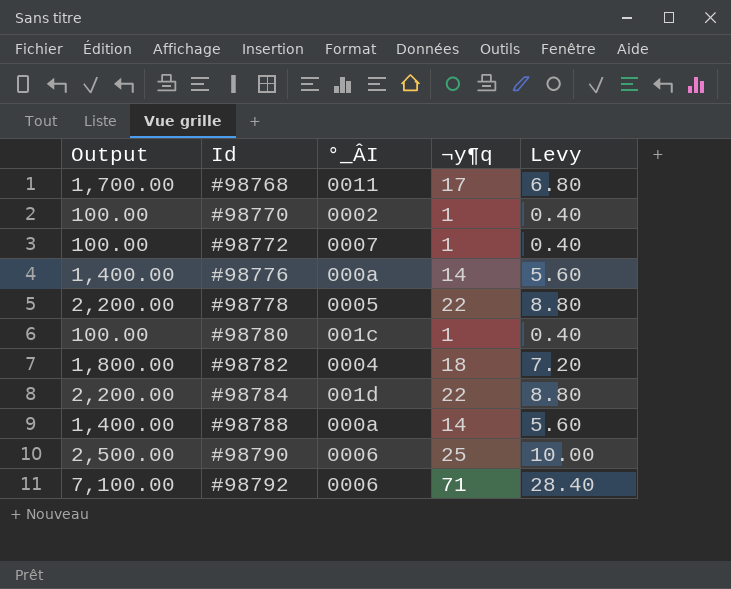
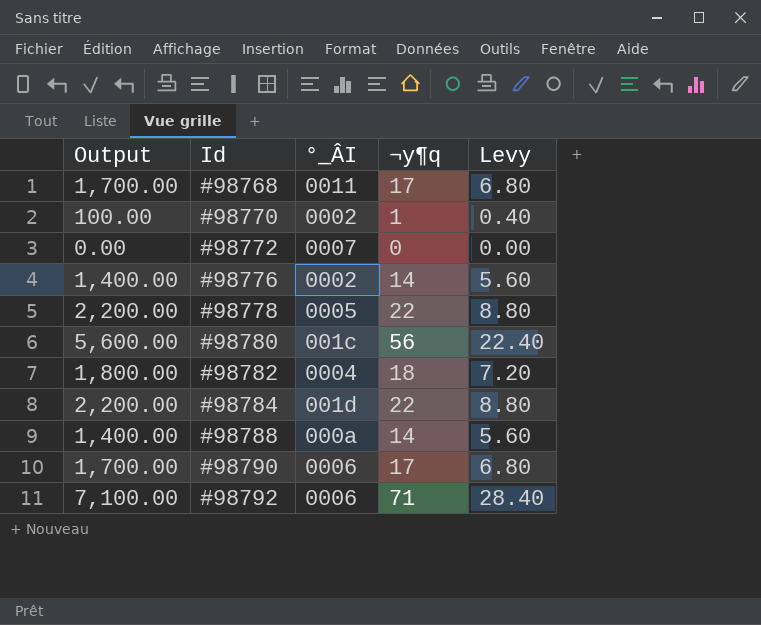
#98772 | Output: 100.00 -> 0.00
#98772 | ¬y¶q: 1 -> 0
#98772 | Levy: 0.40 -> 0.00
#98776 | °_ÂI: 000a -> 0002
#98780 | Output: 100.00 -> 5,600.00
#98780 | ¬y¶q: 1 -> 56
#98780 | Levy: 0.40 -> 22.40
#98790 | Output: 2,500.00 -> 1,700.00
#98790 | ¬y¶q: 25 -> 17
#98790 | Levy: 10.00 -> 6.80

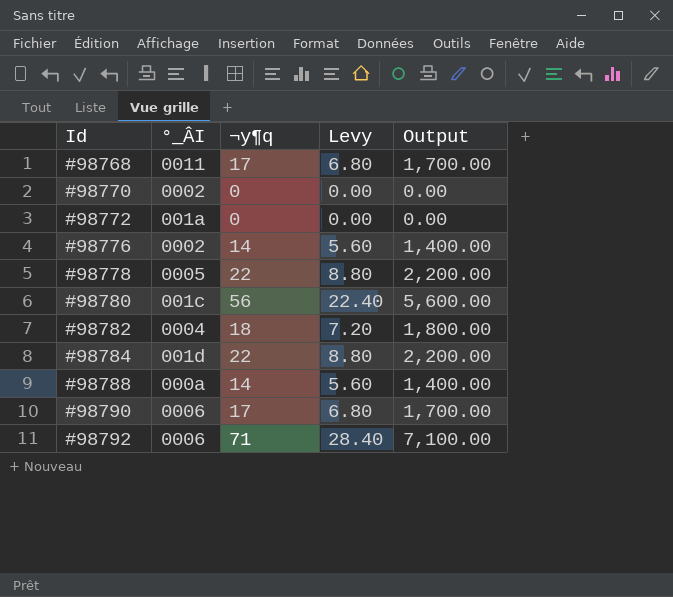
column Output | position: 1 -> 5
#98770 | ¬y¶q: 1 -> 0
#98770 | Levy: 0.40 -> 0.00
#98770 | Output: 100.00 -> 0.00
#98772 | °_ÂI: 0007 -> 001a

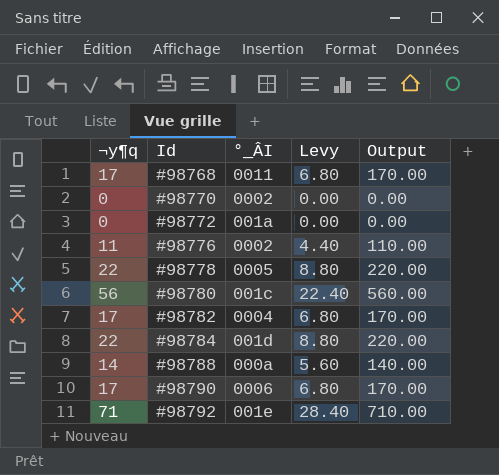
column ¬y¶q | position: 3 -> 1
column Output | formula: [¬y¶q] * 100 -> [¬y¶q] * 10
#98776 | ¬y¶q: 14 -> 11
#98776 | Levy: 5.60 -> 4.40
#98782 | ¬y¶q: 18 -> 17
#98782 | Levy: 7.20 -> 6.80
#98792 | °_ÂI: 0006 -> 001e

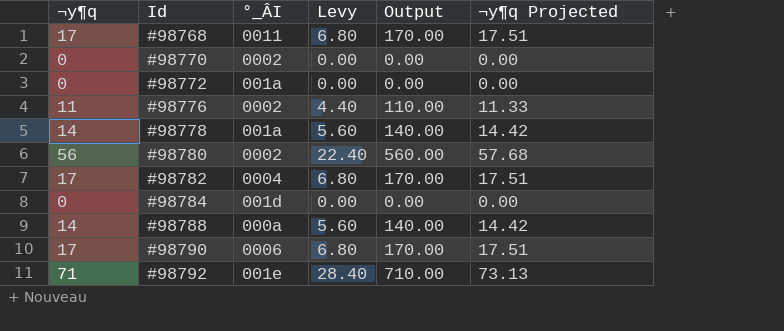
column ¬y¶q Projected | formula: none -> [¬y¶q] * 1.03
#98778 | ¬y¶q: 22 -> 14
#98778 | °_ÂI: 0005 -> 001a
#98778 | Levy: 8.80 -> 5.60
#98778 | Output: 220.00 -> 140.00
#98780 | °_ÂI: 001c -> 0002
#98784 | ¬y¶q: 22 -> 0
#98784 | Levy: 8.80 -> 0.00
#98784 | Output: 220.00 -> 0.00

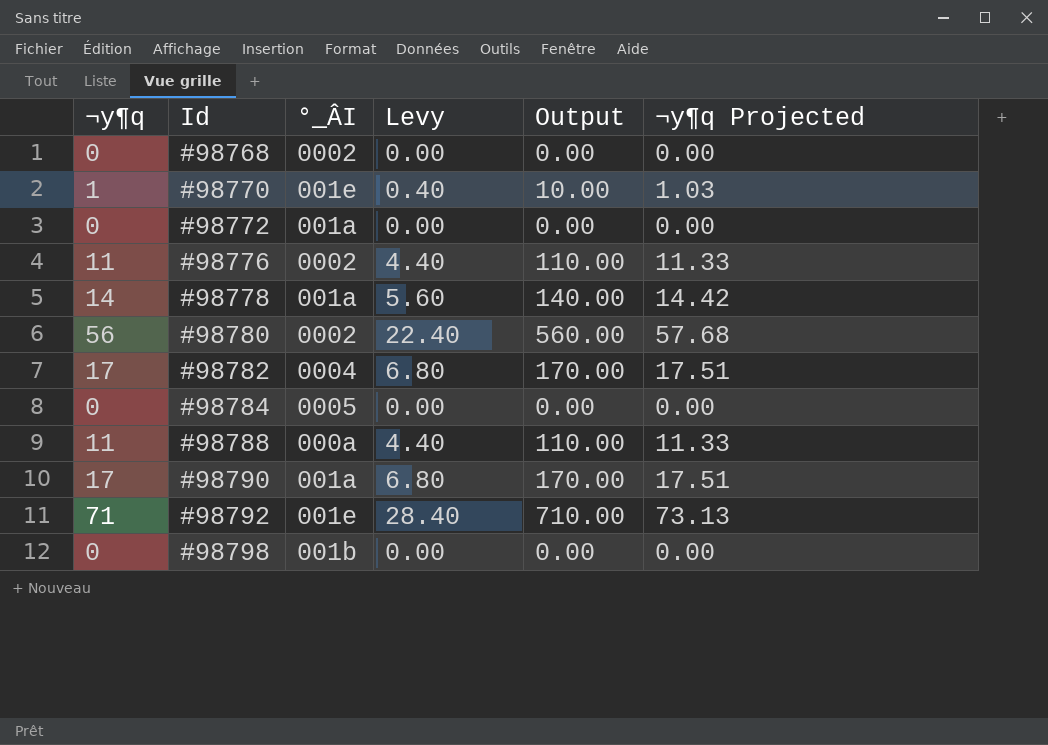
#98768 | ¬y¶q: 17 -> 0
#98768 | °_ÂI: 0011 -> 0002
#98768 | Levy: 6.80 -> 0.00
#98768 | Output: 170.00 -> 0.00
#98768 | ¬y¶q Projected: 17.51 -> 0.00
#98770 | ¬y¶q: 0 -> 1
#98770 | °_ÂI: 0002 -> 001e
#98770 | Levy: 0.00 -> 0.40
#98770 | Output: 0.00 -> 10.00
#98770 | ¬y¶q Projected: 0.00 -> 1.03
#98784 | °_ÂI: 001d -> 0005
#98788 | ¬y¶q: 14 -> 11
#98788 | Levy: 5.60 -> 4.40
#98788 | Output: 140.00 -> 110.00
#98788 | ¬y¶q Projected: 14.42 -> 11.33
#98790 | °_ÂI: 0006 -> 001a
row #98798: none -> 0 | 001b | 0.00 | 0.00 | 0.00

